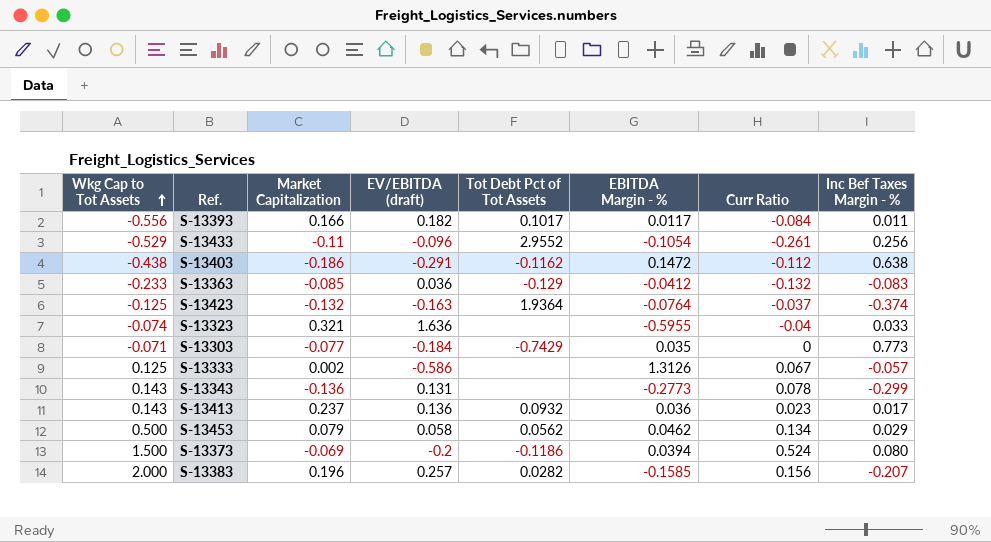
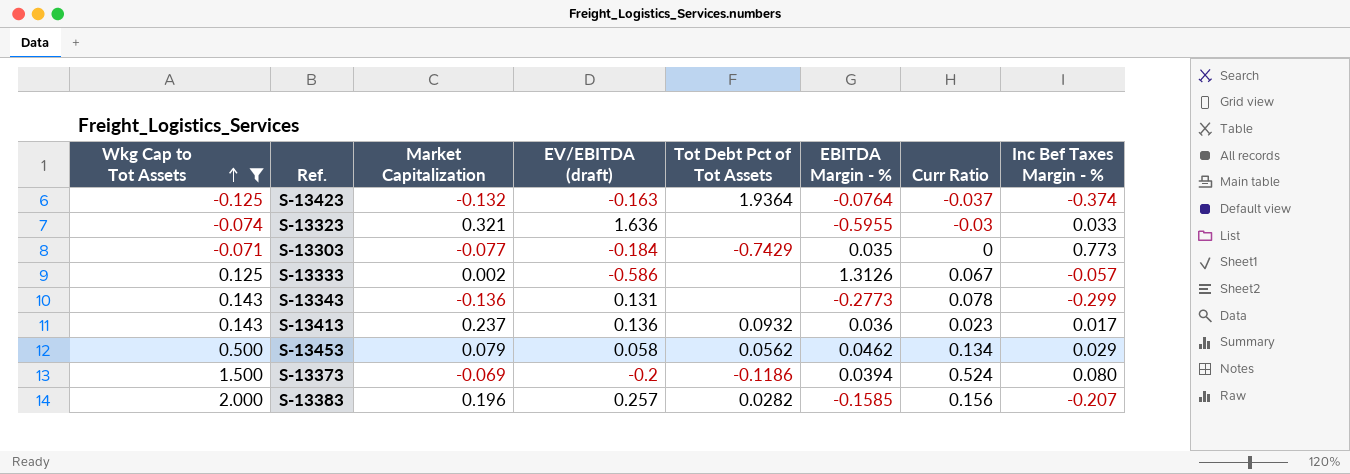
filter: none -> Wkg Cap to Tot Assets >= -0.125
S-13323 | Curr Ratio: -0.04 -> -0.03

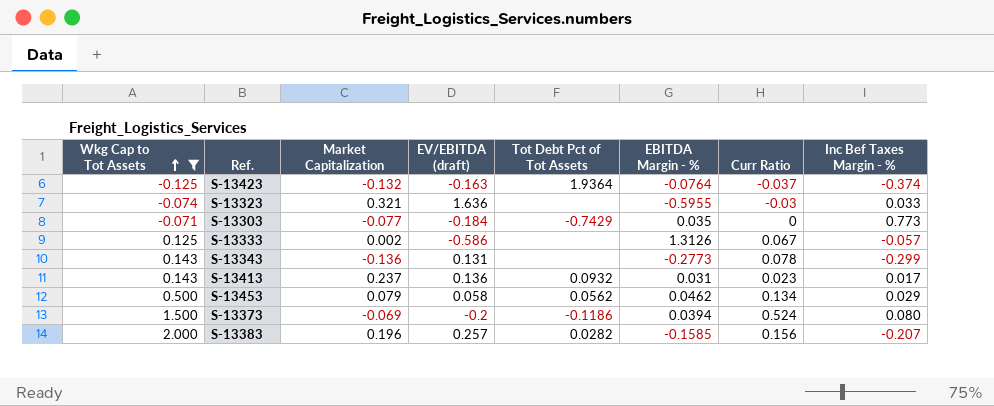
S-13413 | EBITDA Margin - %: 0.036 -> 0.031

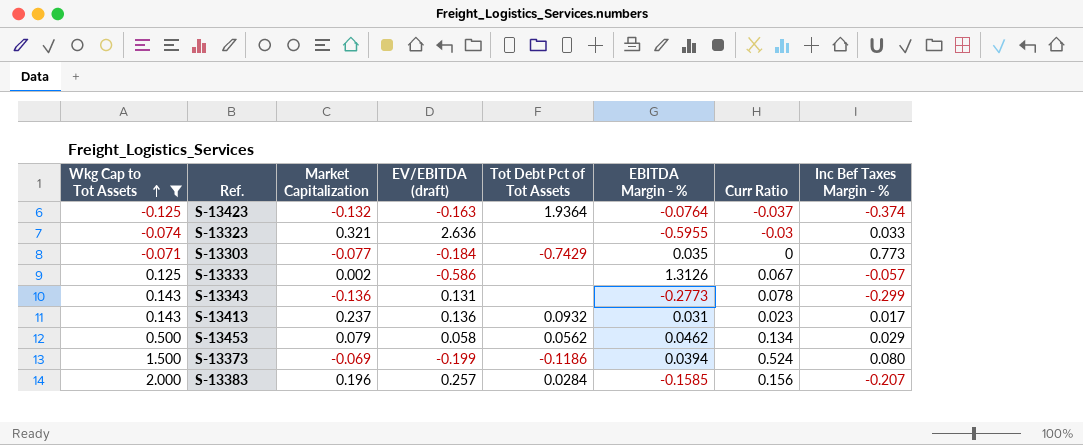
S-13323 | EV/EBITDA (draft): 1.636 -> 2.636
S-13373 | EV/EBITDA (draft): -0.2 -> -0.199
S-13383 | Tot Debt Pct of Tot Assets: 0.0282 -> 0.0284

